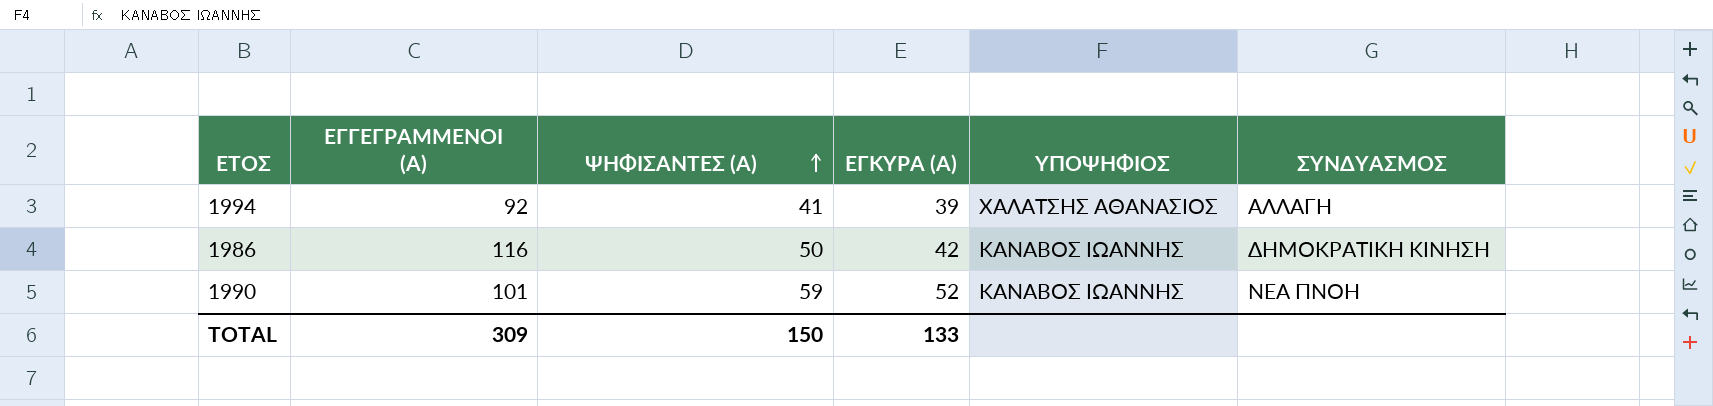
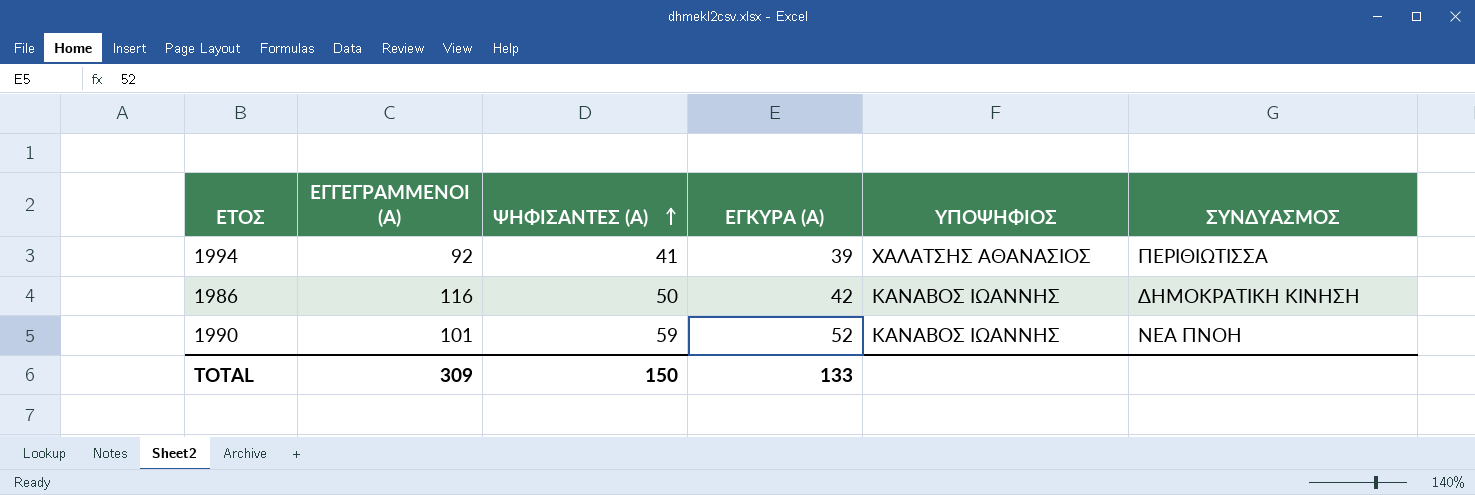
1994 | ΣΥΝΔΥΑΣΜΟΣ: ΑΛΛΑΓΗ -> ΠΕΡΙΘΙΩΤΙΣΣΑ

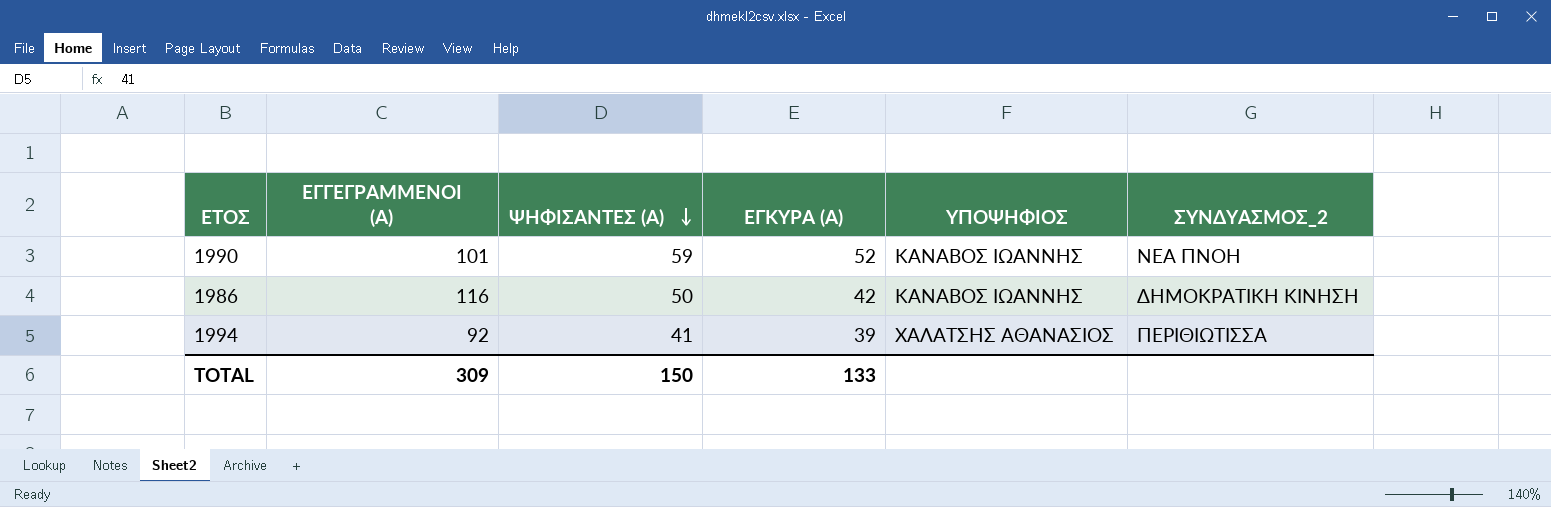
row order: ΨΗΦΙΣΑΝΤΕΣ (Α) ascending -> ΨΗΦΙΣΑΝΤΕΣ (Α) descending
column name: ΣΥΝΔΥΑΣΜΟΣ -> ΣΥΝΔΥΑΣΜΟΣ_2

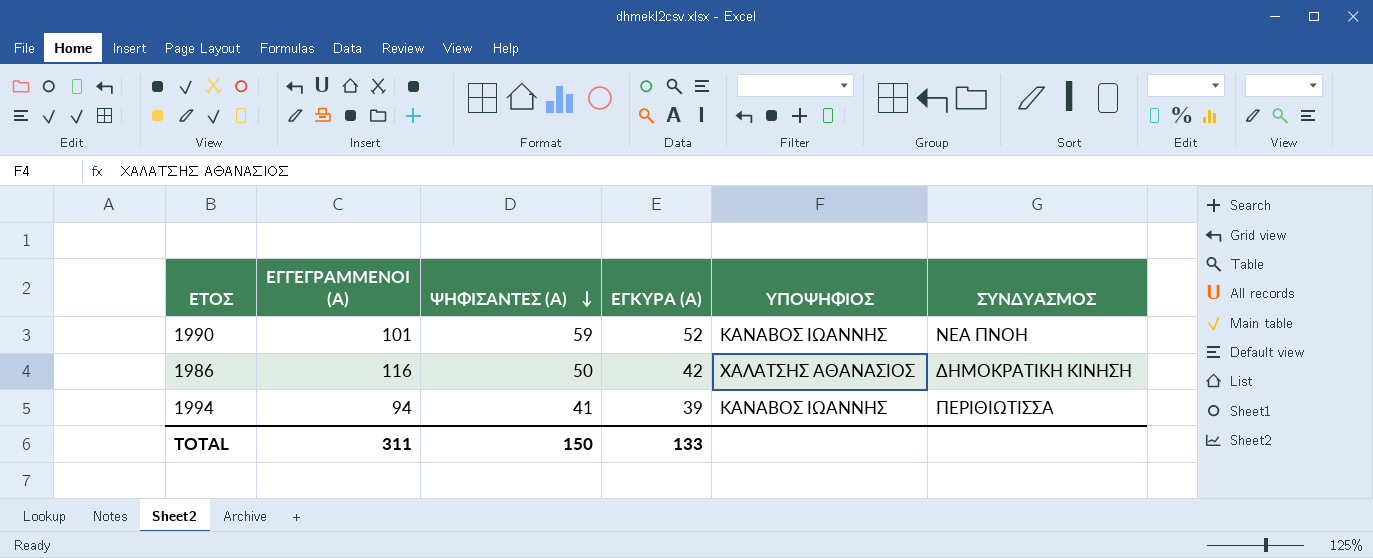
column name: ΣΥΝΔΥΑΣΜΟΣ_2 -> ΣΥΝΔΥΑΣΜΟΣ
1986 | ΥΠΟΨΗΦΙΟΣ: ΚΑΝΑΒΟΣ ΙΩΑΝΝΗΣ -> ΧΑΛΑΤΣΗΣ ΑΘΑΝΑΣΙΟΣ
1994 | ΕΓΓΕΓΡΑΜΜΕΝΟΙ (Α): 92 -> 94
1994 | ΥΠΟΨΗΦΙΟΣ: ΧΑΛΑΤΣΗΣ ΑΘΑΝΑΣΙΟΣ -> ΚΑΝΑΒΟΣ ΙΩΑΝΝΗΣ
TOTAL | ΕΓΓΕΓΡΑΜΜΕΝΟΙ (Α): 309 -> 311

